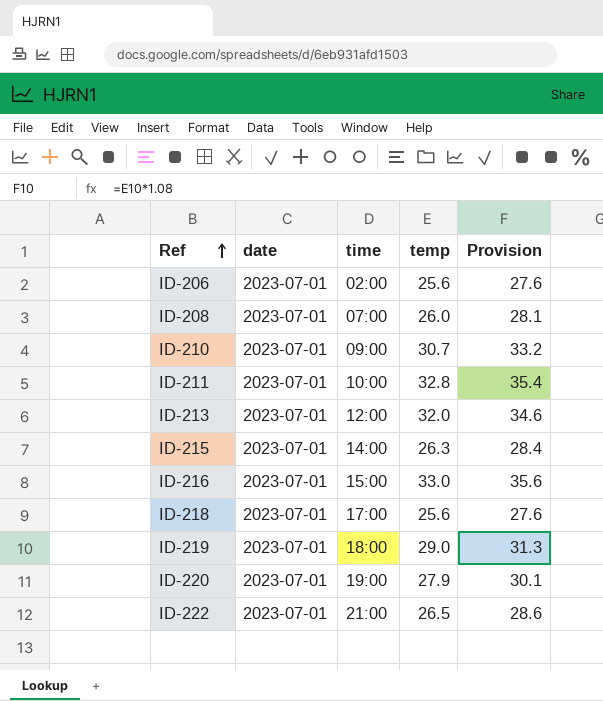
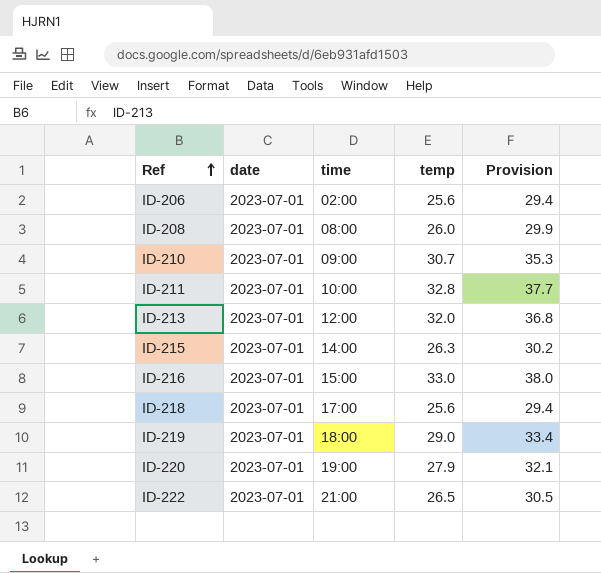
column Provision | formula: [temp] * 1.08 -> [temp] * 1.15
ID-208 | time: 07:00 -> 08:00

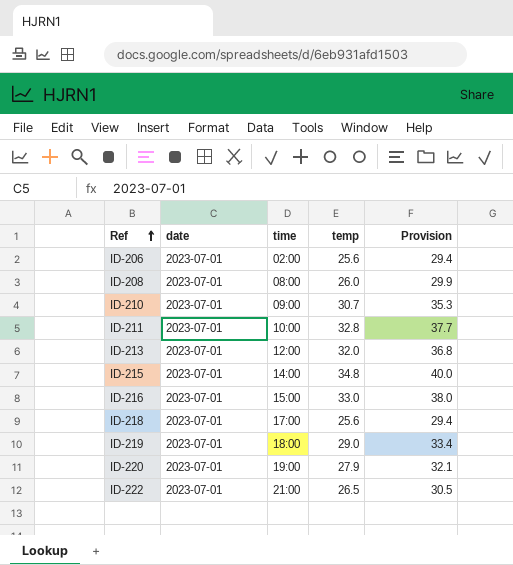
ID-215 | temp: 26.3 -> 34.8
ID-215 | Provision: 30.2 -> 40.0

